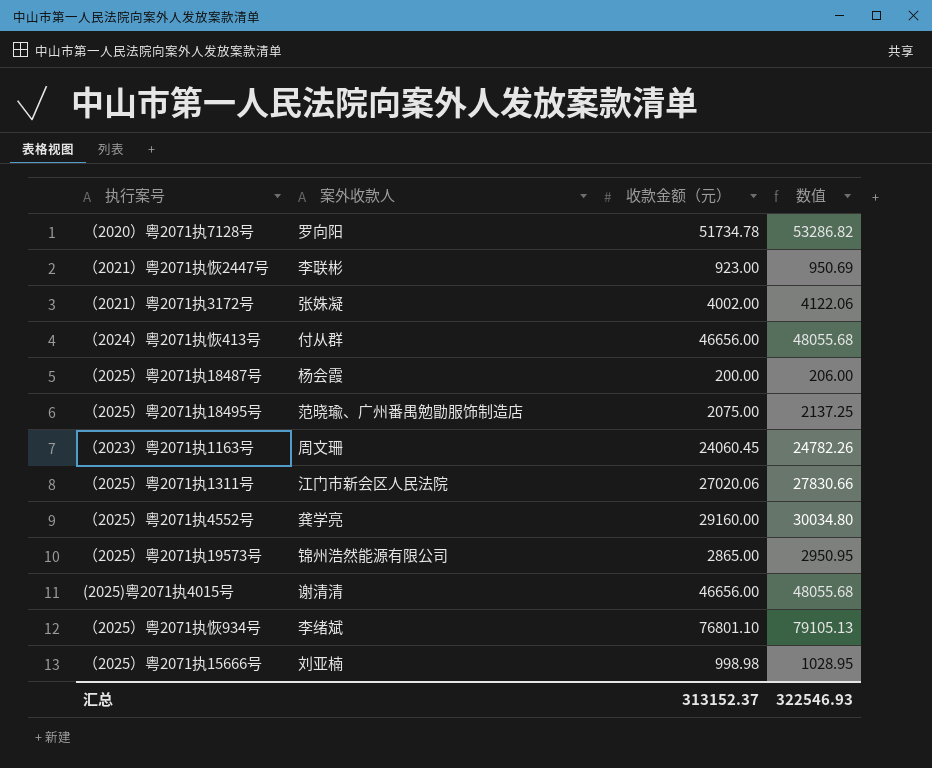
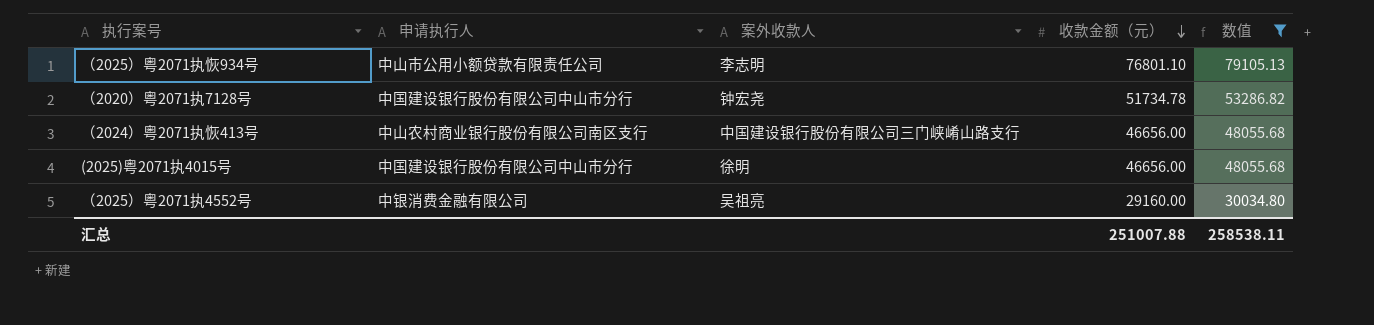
filter: none -> 数值 >= 30034.80
row order: none -> 收款金额（元） descending
column 申请执行人 | position: none -> 2
（2025）粤2071执恢934号 | 案外收款人: 李绪斌 -> 李志明
（2020）粤2071执7128号 | 案外收款人: 罗向阳 -> 钟宏尧
（2024）粤2071执恢413号 | 案外收款人: 付从群 -> 中国建设银行股份有限公司三门峡崤山路支行
(2025)粤2071执4015号 | 案外收款人: 谢清清 -> 徐明
（2025）粤2071执4552号 | 案外收款人: 龚学亮 -> 吴祖亮
汇总 | 收款金额（元）: 313152.37 -> 251007.88
汇总 | 数值: 322546.93 -> 258538.11

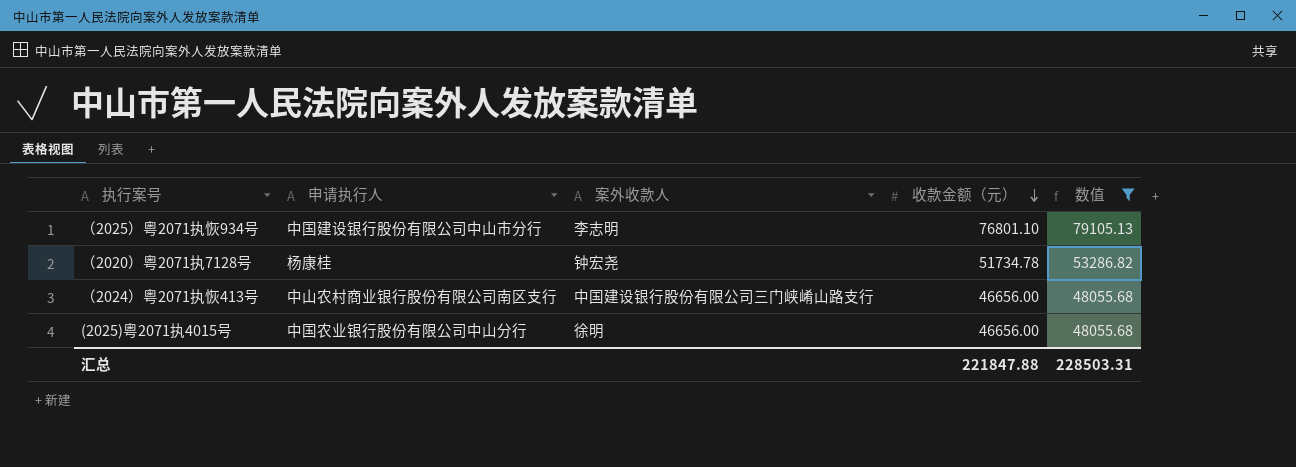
row （2025）粤2071执4552号: 中银消费金融有限公司 | 吴祖亮 | 29160.00 | 30034.80 -> none
（2025）粤2071执恢934号 | 申请执行人: 中山市公用小额贷款有限责任公司 -> 中国建设银行股份有限公司中山市分行
（2020）粤2071执7128号 | 申请执行人: 中国建设银行股份有限公司中山市分行 -> 杨康桂
(2025)粤2071执4015号 | 申请执行人: 中国建设银行股份有限公司中山市分行 -> 中国农业银行股份有限公司中山分行
汇总 | 收款金额（元）: 251007.88 -> 221847.88
汇总 | 数值: 258538.11 -> 228503.31

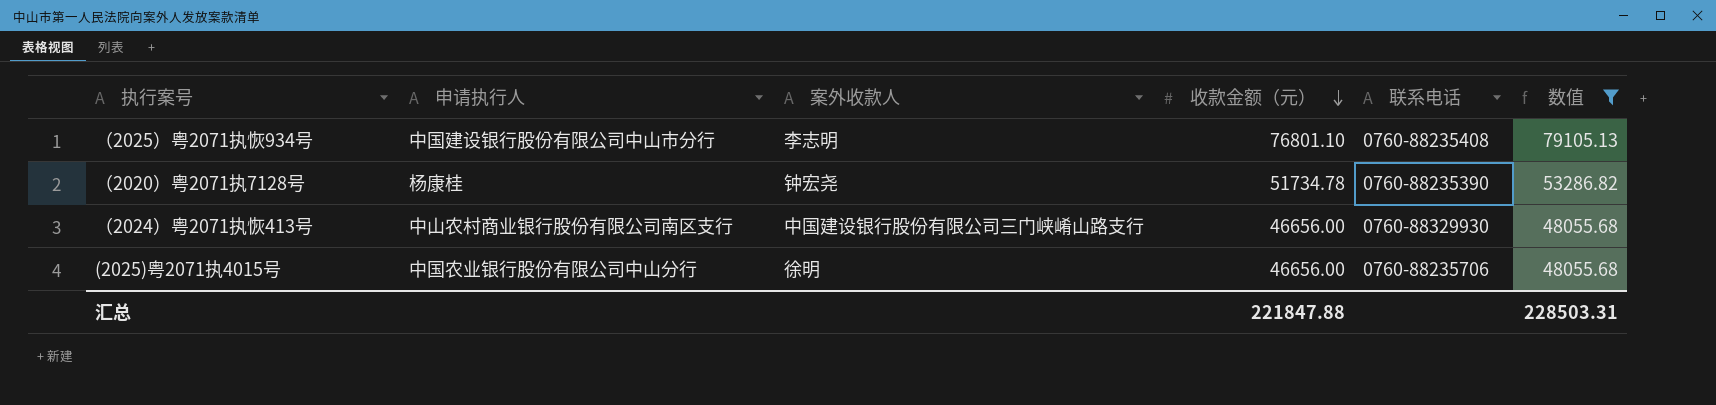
column 联系电话 | position: none -> 5

